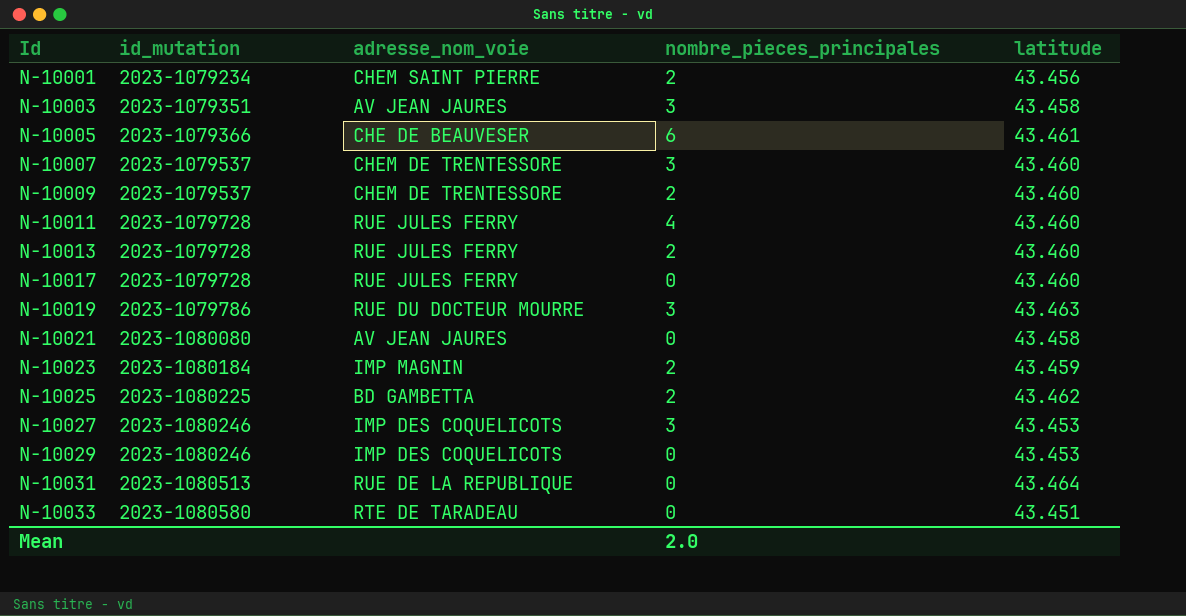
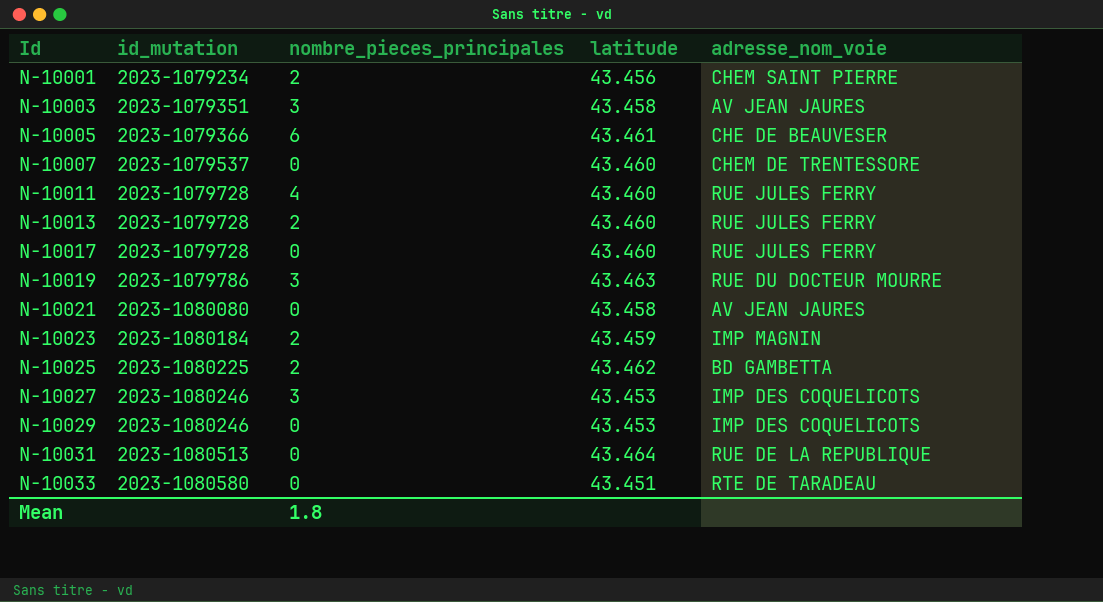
column adresse_nom_voie | position: 3 -> 5
row N-10009: 2023-1079537 | CHEM DE TRENTESSORE | 2 | 43.460 -> none
N-10007 | nombre_pieces_principales: 3 -> 0
Mean | nombre_pieces_principales: 2.0 -> 1.8

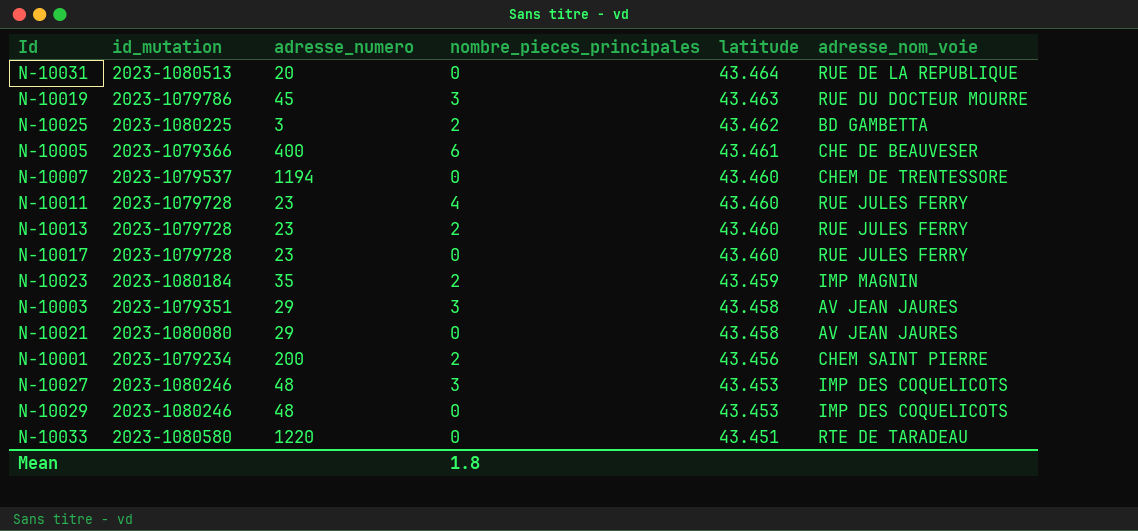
row order: Id ascending -> latitude descending
column adresse_numero | position: none -> 3

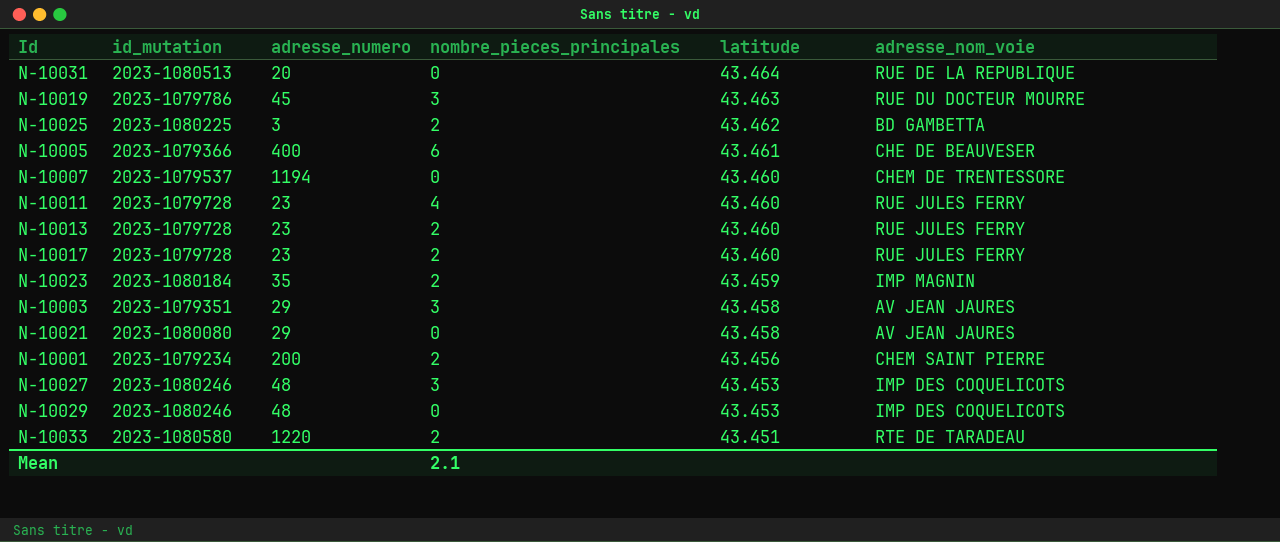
N-10017 | nombre_pieces_principales: 0 -> 2
N-10033 | nombre_pieces_principales: 0 -> 2
Mean | nombre_pieces_principales: 1.8 -> 2.1

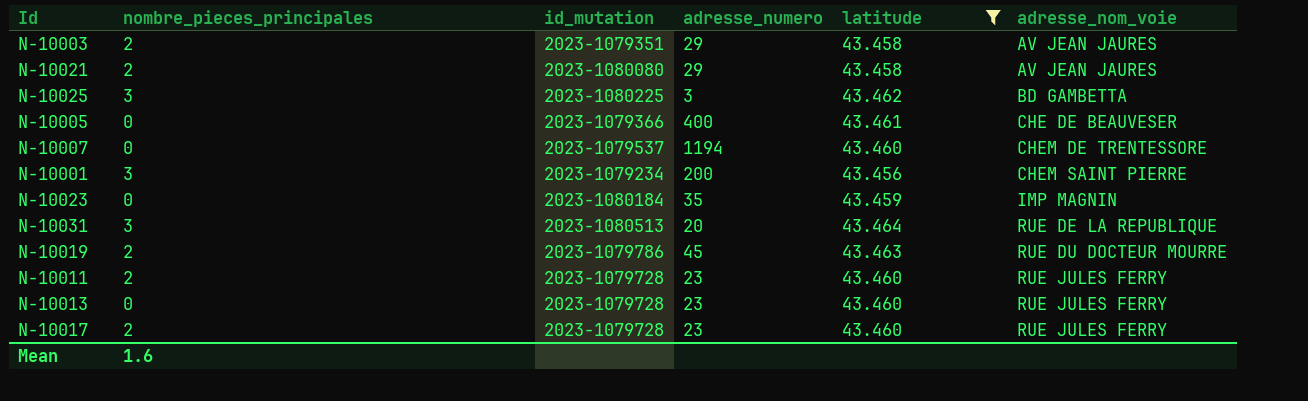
filter: none -> latitude >= 43.456
row order: latitude descending -> adresse_nom_voie ascending
column nombre_pieces_principales | position: 4 -> 2
N-10003 | nombre_pieces_principales: 3 -> 2
N-10021 | nombre_pieces_principales: 0 -> 2
N-10025 | nombre_pieces_principales: 2 -> 3
N-10005 | nombre_pieces_principales: 6 -> 0
N-10001 | nombre_pieces_principales: 2 -> 3
N-10023 | nombre_pieces_principales: 2 -> 0
N-10031 | nombre_pieces_principales: 0 -> 3
N-10019 | nombre_pieces_principales: 3 -> 2
N-10011 | nombre_pieces_principales: 4 -> 2
N-10013 | nombre_pieces_principales: 2 -> 0
Mean | nombre_pieces_principales: 2.1 -> 1.6

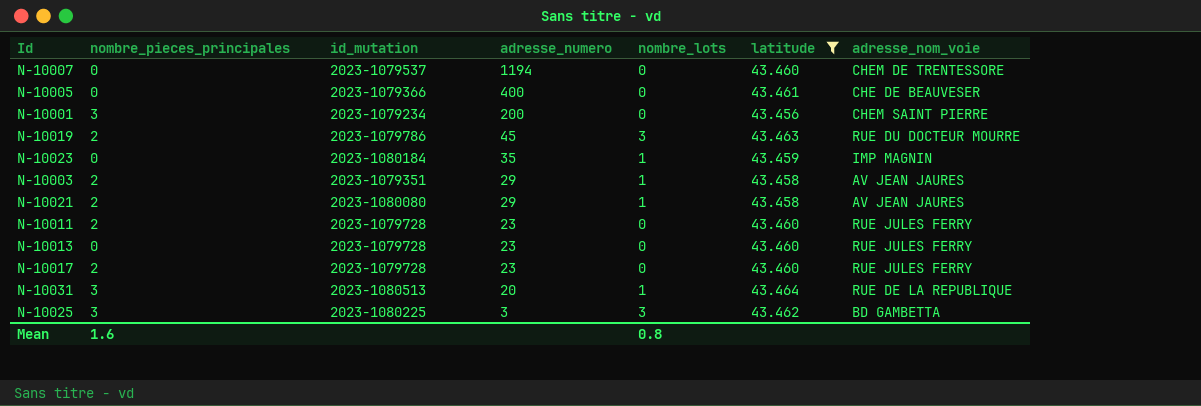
row order: adresse_nom_voie ascending -> adresse_numero descending
column nombre_lots | position: none -> 5

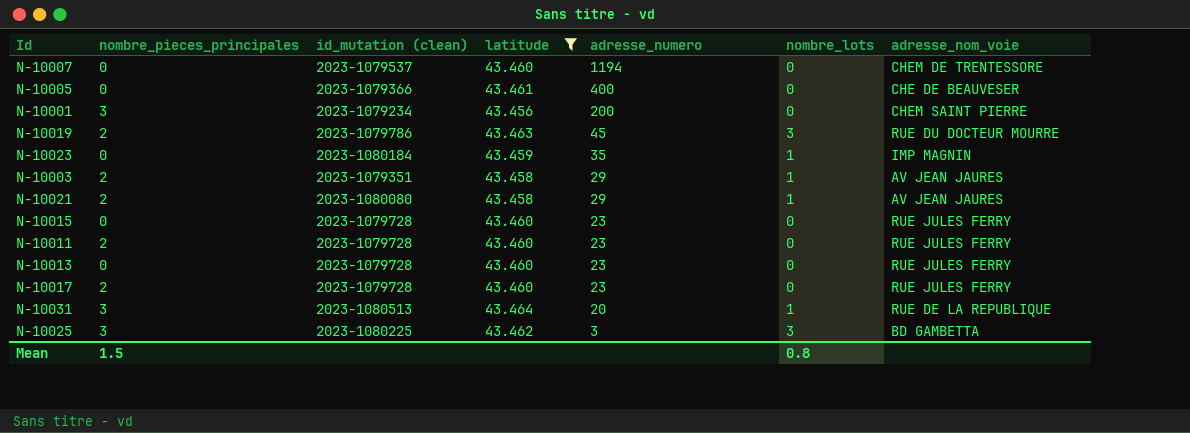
column name: id_mutation -> id_mutation (clean)
column latitude | position: 6 -> 4
row N-10015: none -> 0 | 2023-1079728 | 43.460 | 23 | 0 | RUE JULES FERRY
Mean | nombre_pieces_principales: 1.6 -> 1.5

